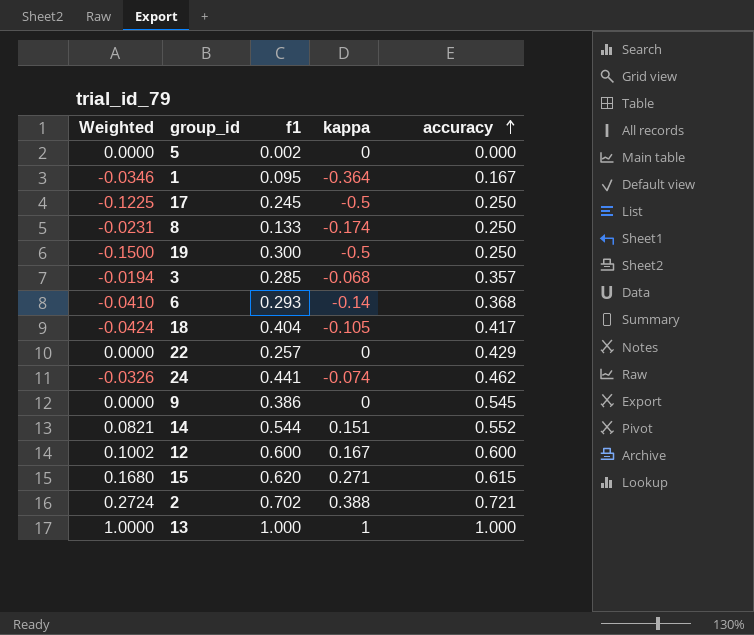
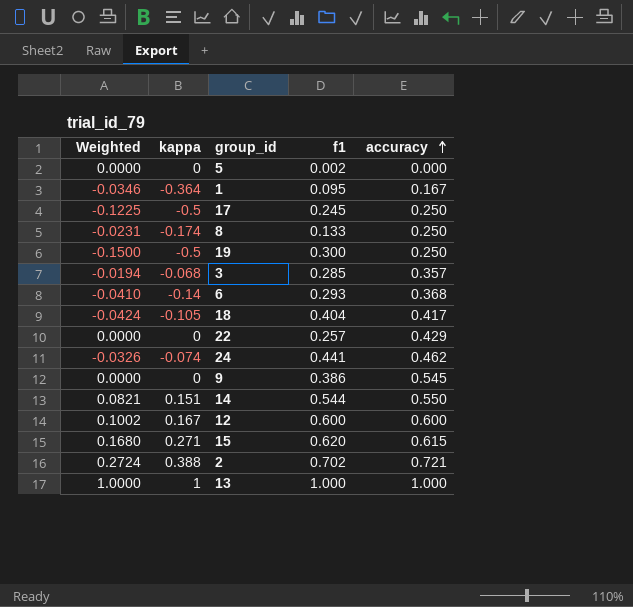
column kappa | position: 4 -> 2
14 | accuracy: 0.552 -> 0.550

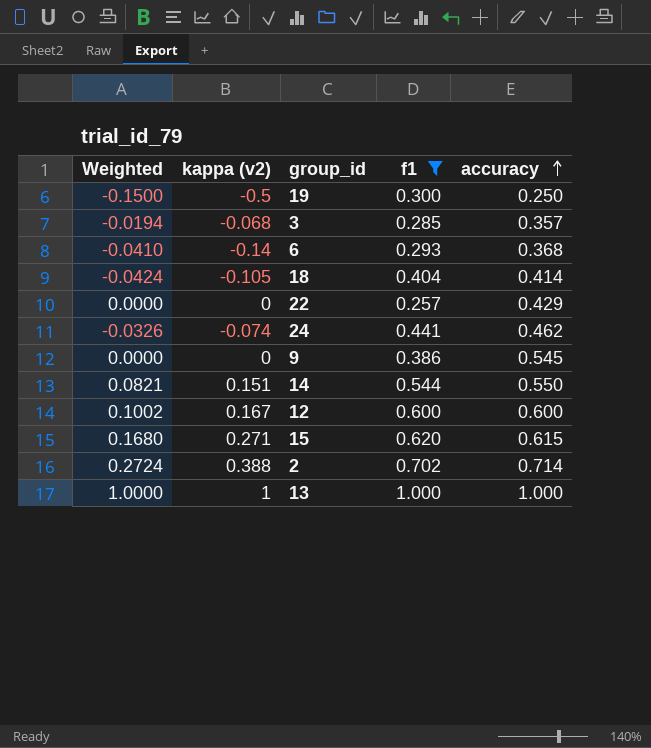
filter: none -> f1 >= 0.257
column name: kappa -> kappa (v2)
18 | accuracy: 0.417 -> 0.414
2 | accuracy: 0.721 -> 0.714

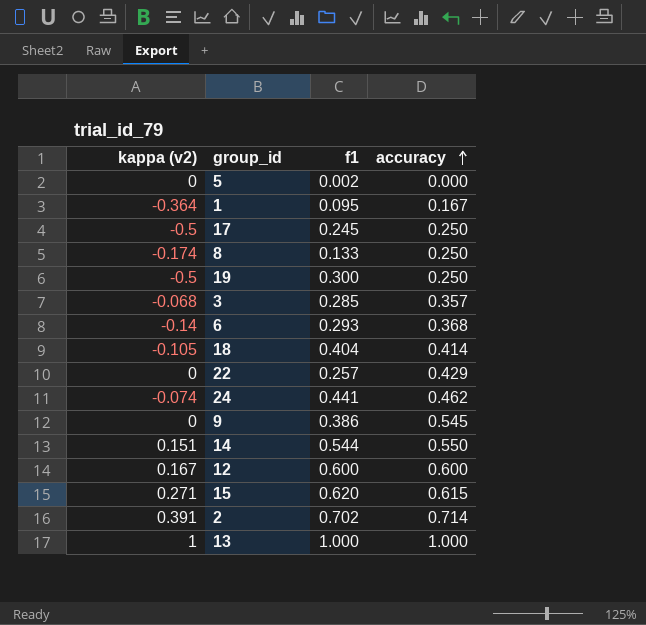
filter: f1 >= 0.257 -> none
column Weighted | formula: [kappa (v2)] * [f1] -> none
2 | kappa (v2): 0.388 -> 0.391

